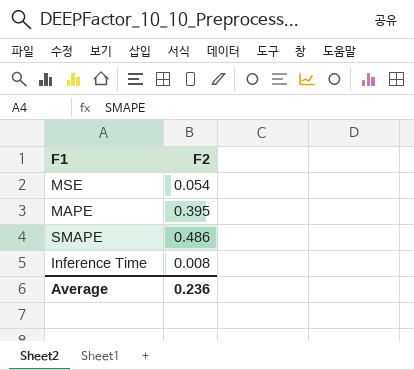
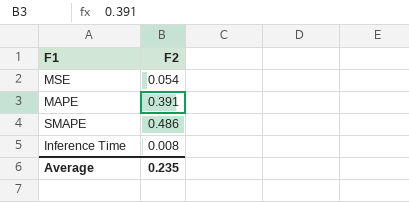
MAPE | F2: 0.395 -> 0.391
Average | F2: 0.236 -> 0.235

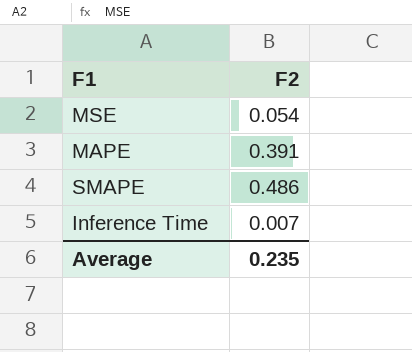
Inference Time | F2: 0.008 -> 0.007

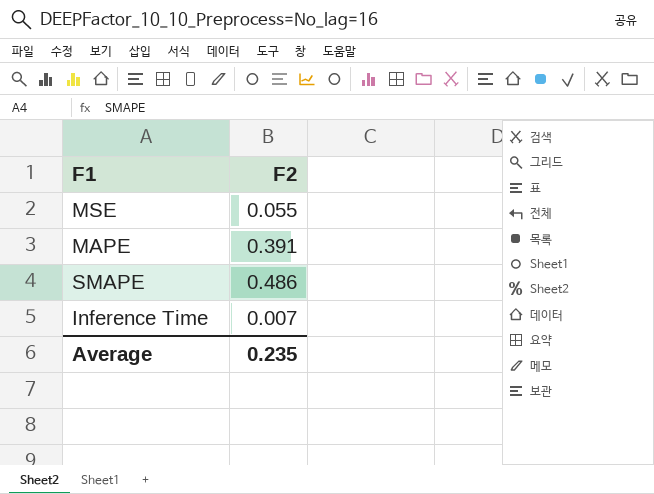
MSE | F2: 0.054 -> 0.055

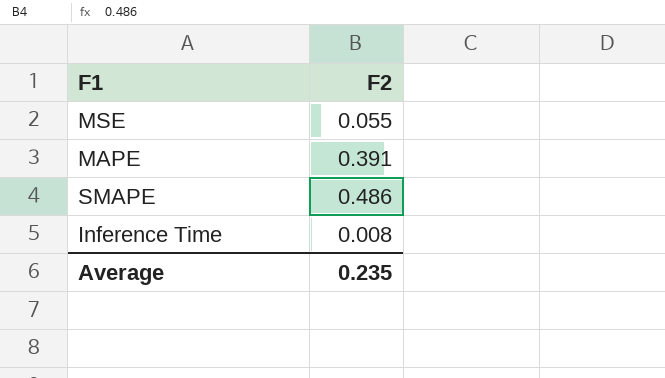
Inference Time | F2: 0.007 -> 0.008

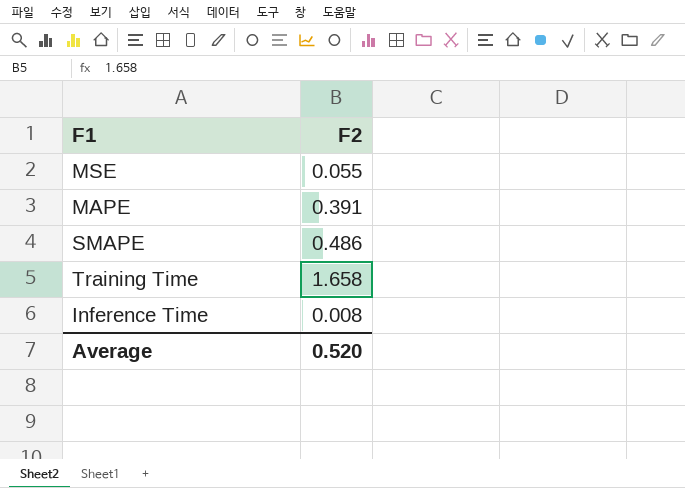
row Training Time: none -> 1.658
Average | F2: 0.235 -> 0.520

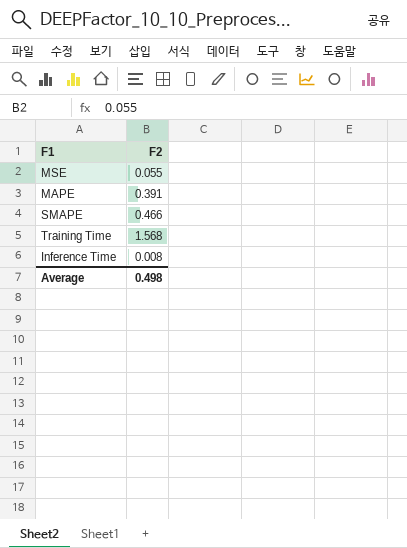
SMAPE | F2: 0.486 -> 0.466
Training Time | F2: 1.658 -> 1.568
Average | F2: 0.520 -> 0.498

